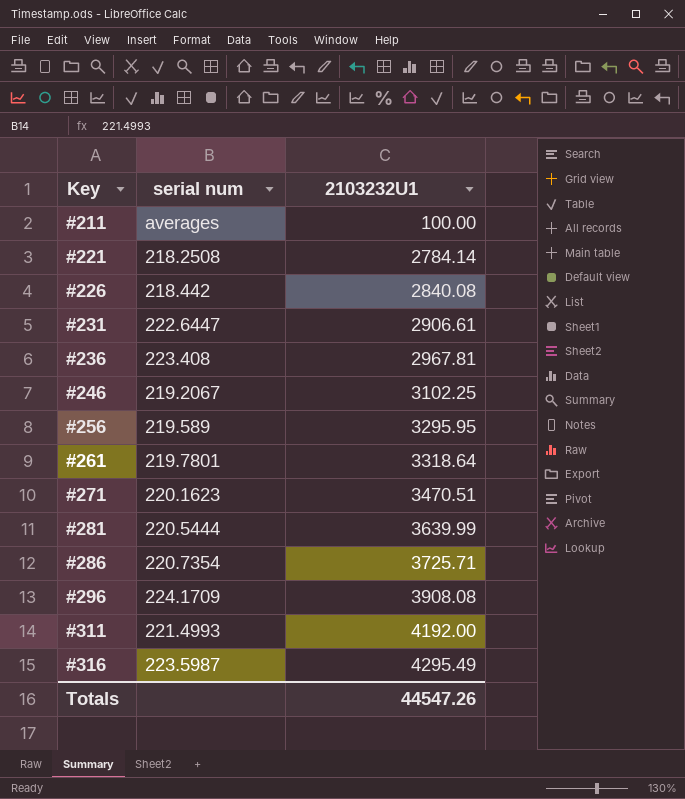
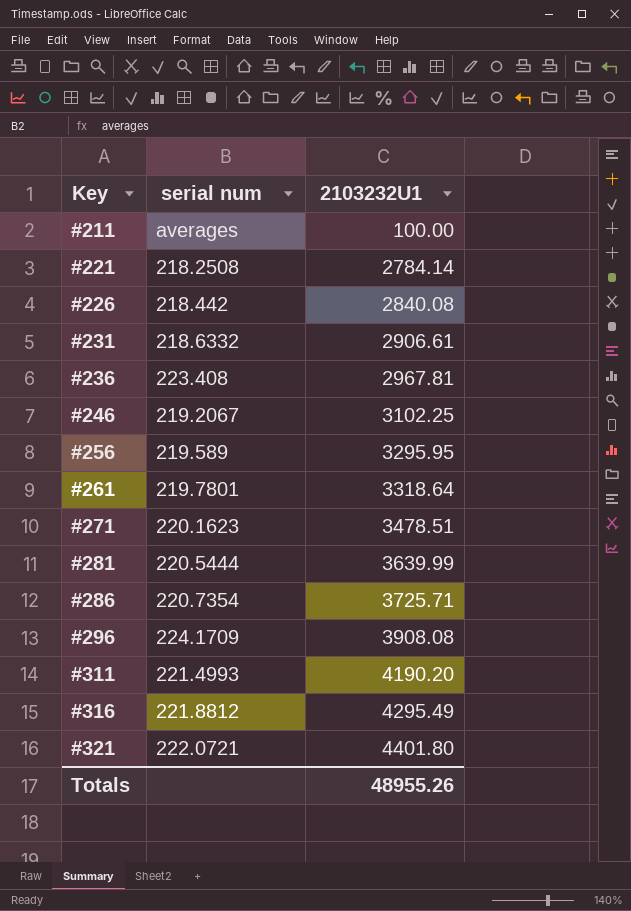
#231 | serial num: 222.6447 -> 218.6332
#271 | 2103232U1: 3470.51 -> 3478.51
#311 | 2103232U1: 4192.00 -> 4190.20
#316 | serial num: 223.5987 -> 221.8812
row #321: none -> 222.0721 | 4401.80
Totals | 2103232U1: 44547.26 -> 48955.26

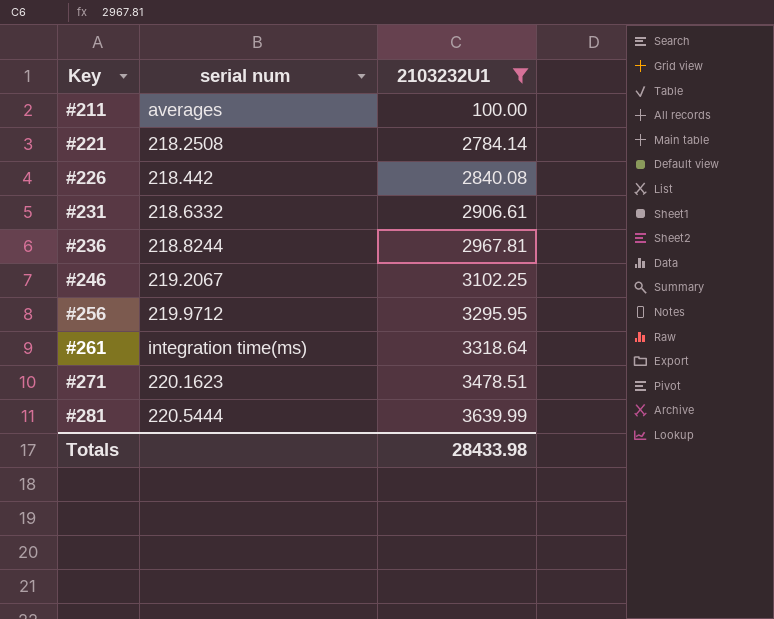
filter: none -> 2103232U1 <= 3639.99
#236 | serial num: 223.408 -> 218.8244
#256 | serial num: 219.589 -> 219.9712
#261 | serial num: 219.7801 -> integration time(ms)
Totals | 2103232U1: 48955.26 -> 28433.98

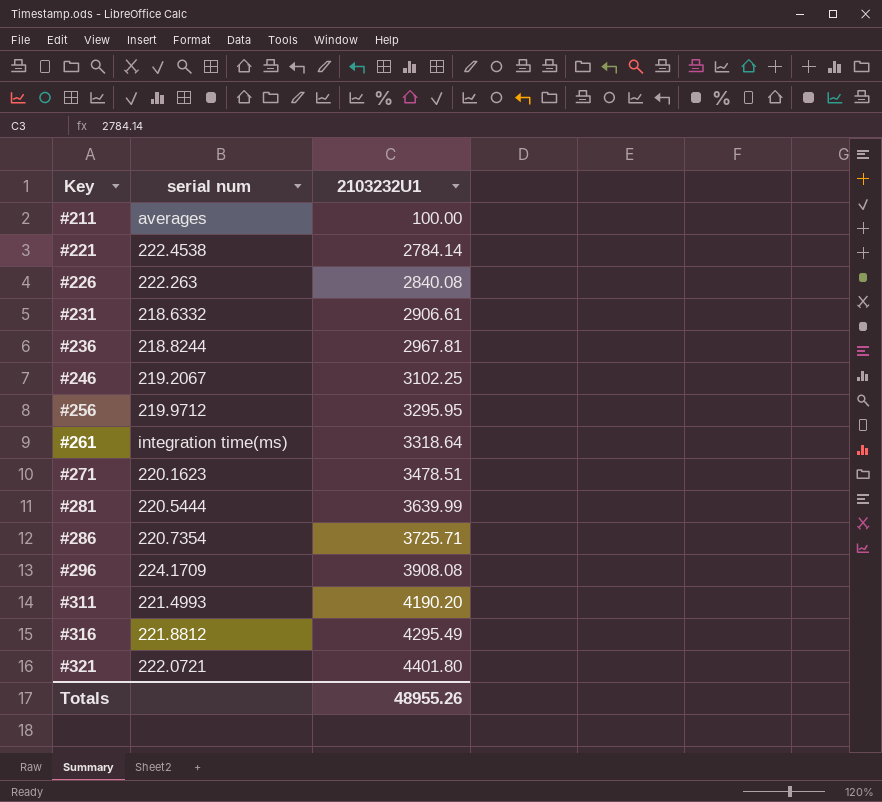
filter: 2103232U1 <= 3639.99 -> none
#221 | serial num: 218.2508 -> 222.4538
#226 | serial num: 218.442 -> 222.263
Totals | 2103232U1: 28433.98 -> 48955.26

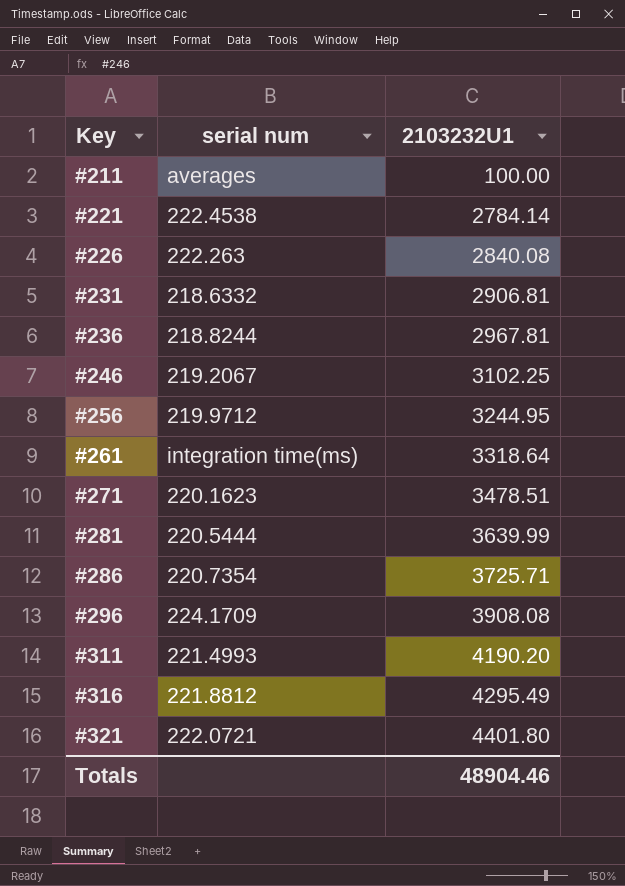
#231 | 2103232U1: 2906.61 -> 2906.81
#256 | 2103232U1: 3295.95 -> 3244.95
Totals | 2103232U1: 48955.26 -> 48904.46

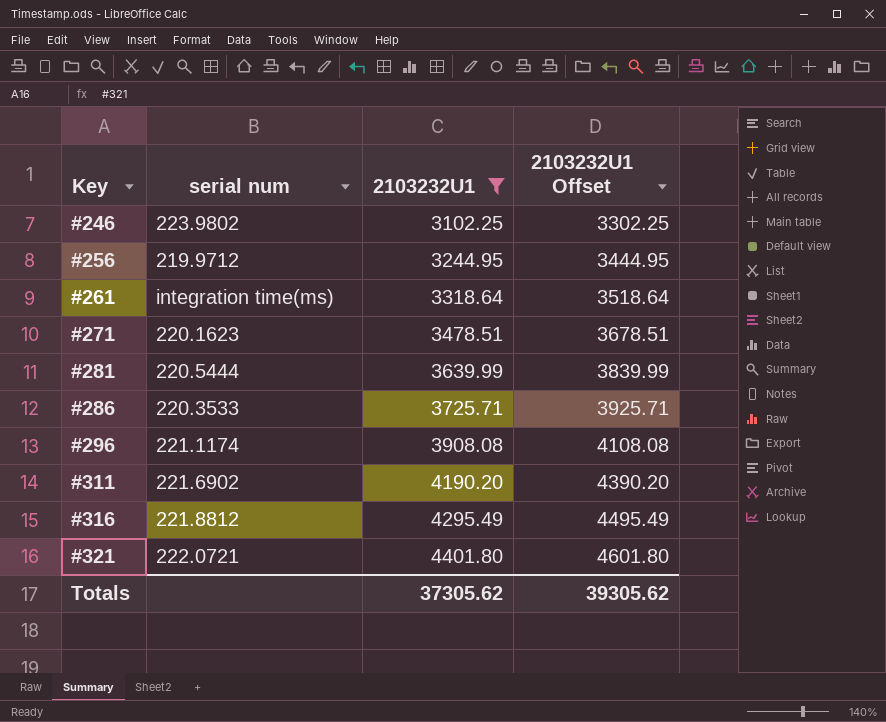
filter: none -> 2103232U1 >= 3102.25
column 2103232U1 Offset | formula: none -> [2103232U1] + 200
#246 | serial num: 219.2067 -> 223.9802
#286 | serial num: 220.7354 -> 220.3533
#296 | serial num: 224.1709 -> 221.1174
#311 | serial num: 221.4993 -> 221.6902
Totals | 2103232U1: 48904.46 -> 37305.62

